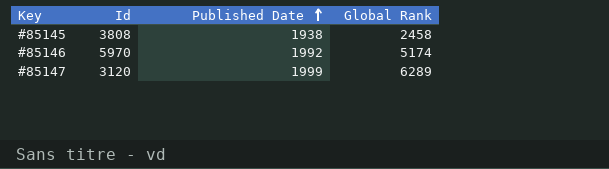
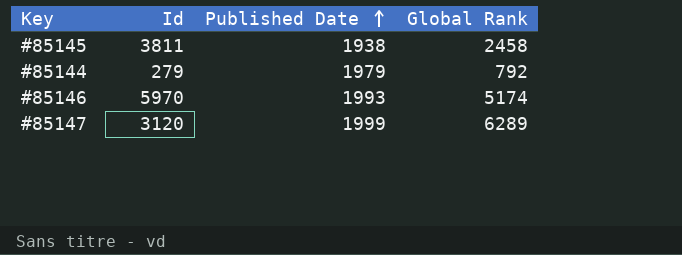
#85145 | Id: 3808 -> 3811
row #85144: none -> 279 | 1979 | 792
#85146 | Published Date: 1992 -> 1993

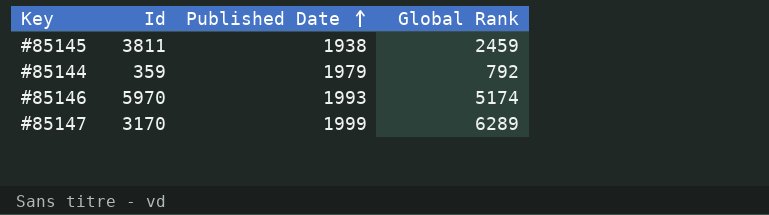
#85145 | Global Rank: 2458 -> 2459
#85144 | Id: 279 -> 359
#85147 | Id: 3120 -> 3170

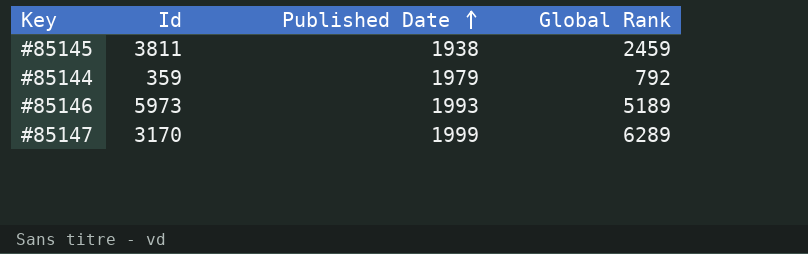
#85146 | Id: 5970 -> 5973
#85146 | Global Rank: 5174 -> 5189

